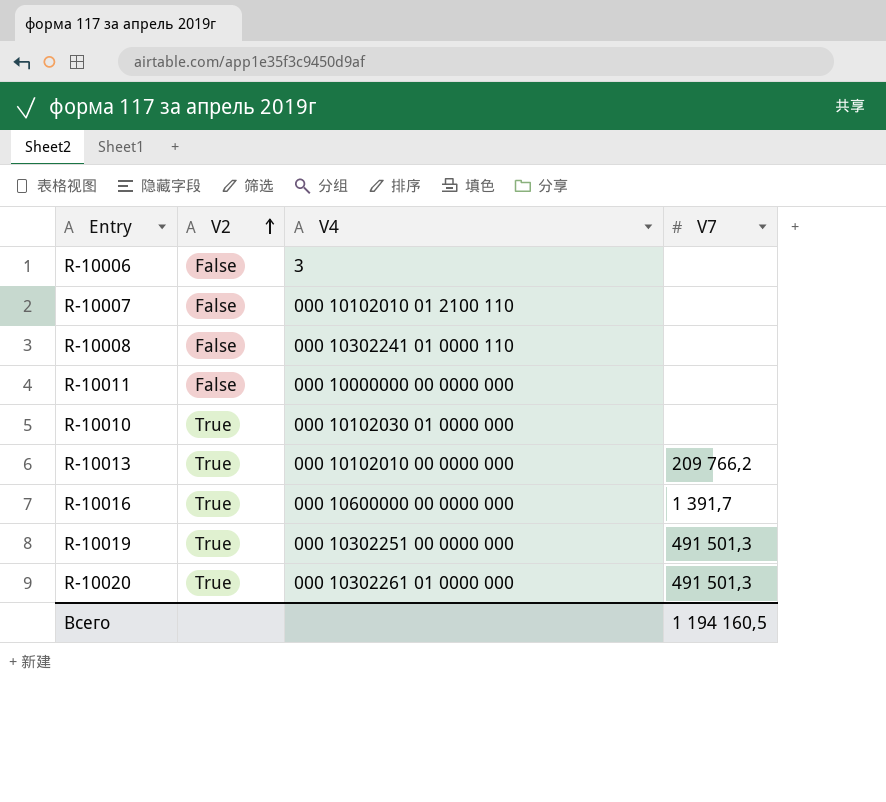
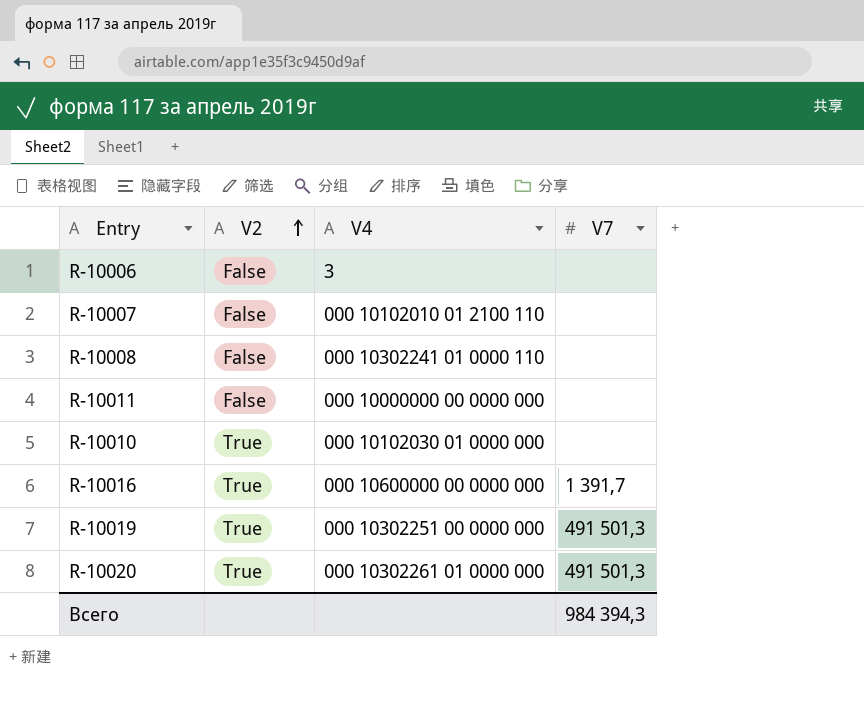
row R-10013: True | 000 10102010 00 0000 000 | 209 766,2 -> none
Всего | V7: 1 194 160,5 -> 984 394,3

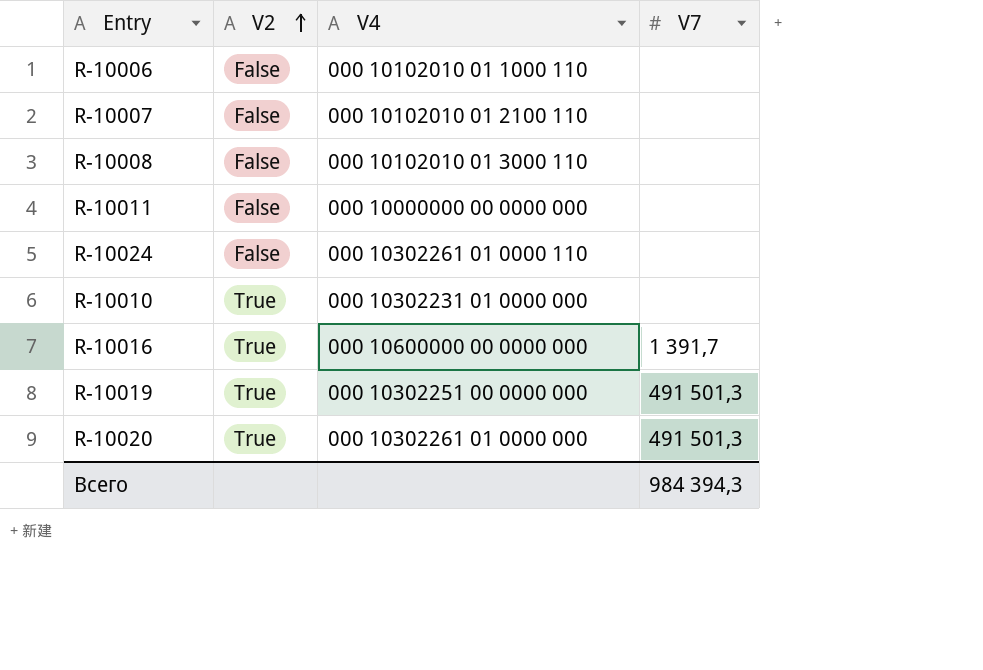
R-10006 | V4: 3 -> 000 10102010 01 1000 110
R-10008 | V4: 000 10302241 01 0000 110 -> 000 10102010 01 3000 110
row R-10024: none -> False | 000 10302261 01 0000 110 | none
R-10010 | V4: 000 10102030 01 0000 000 -> 000 10302231 01 0000 000

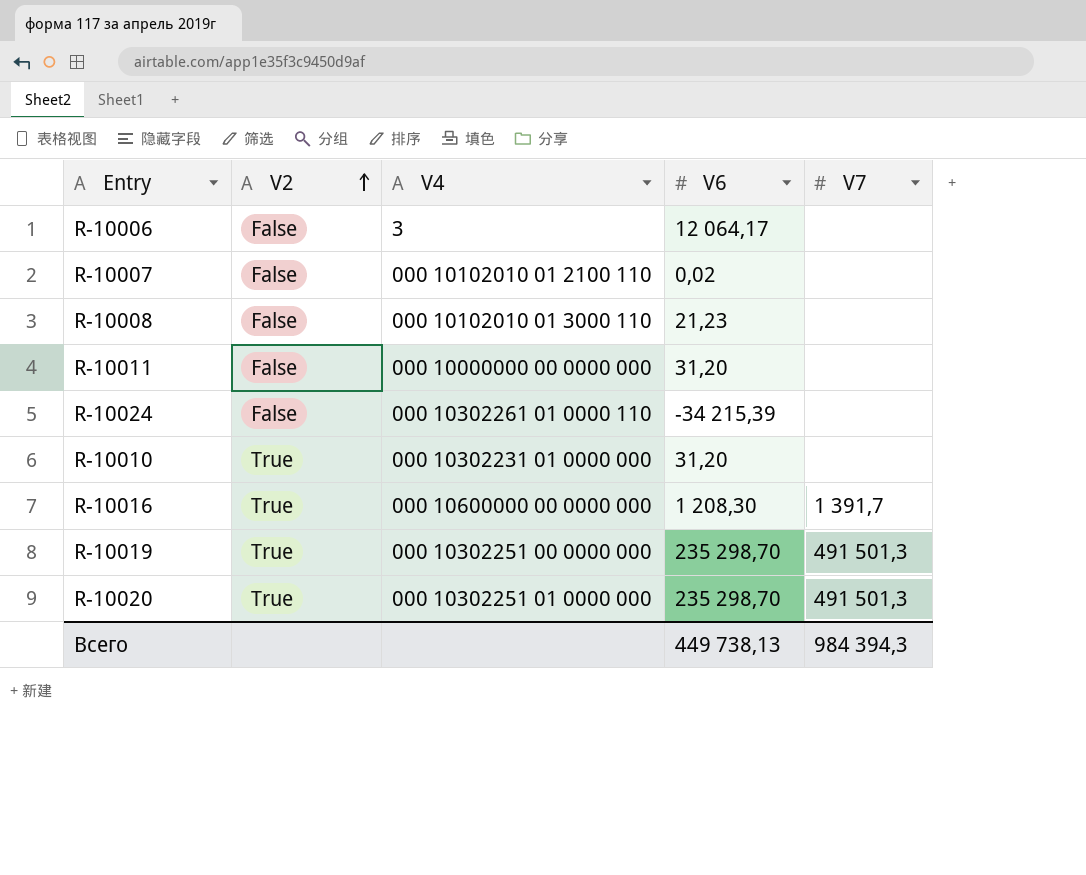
column V6 | position: none -> 4
R-10006 | V4: 000 10102010 01 1000 110 -> 3
R-10020 | V4: 000 10302261 01 0000 000 -> 000 10302251 01 0000 000

